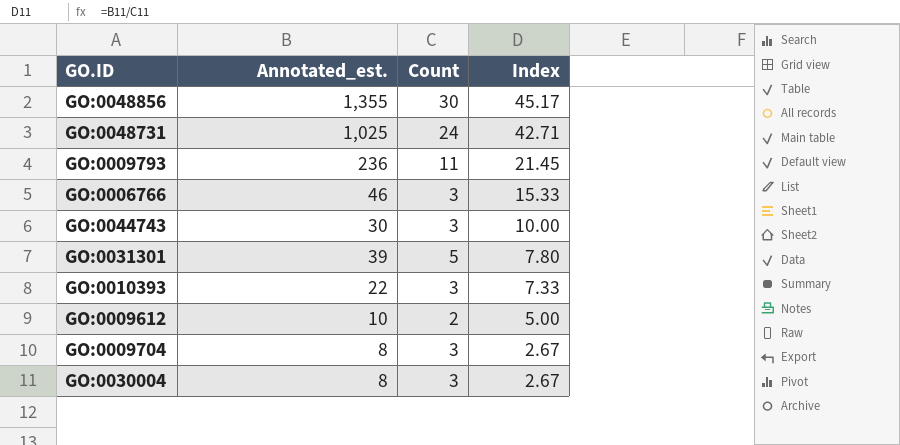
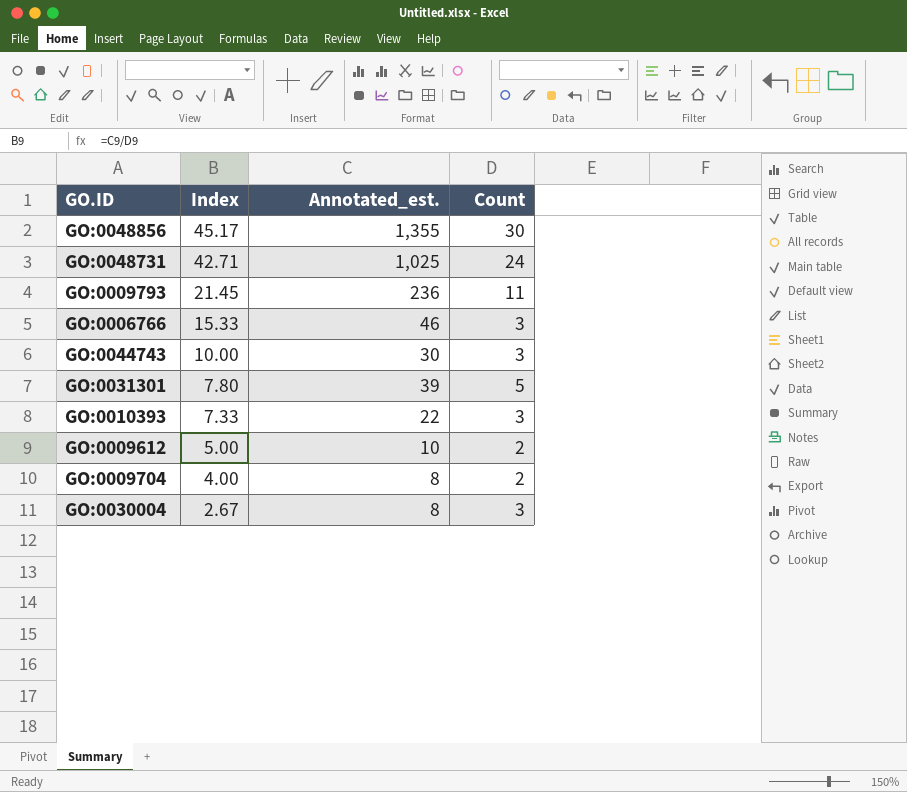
column Index | position: 4 -> 2
GO:0009704 | Index: 2.67 -> 4.00
GO:0009704 | Count: 3 -> 2

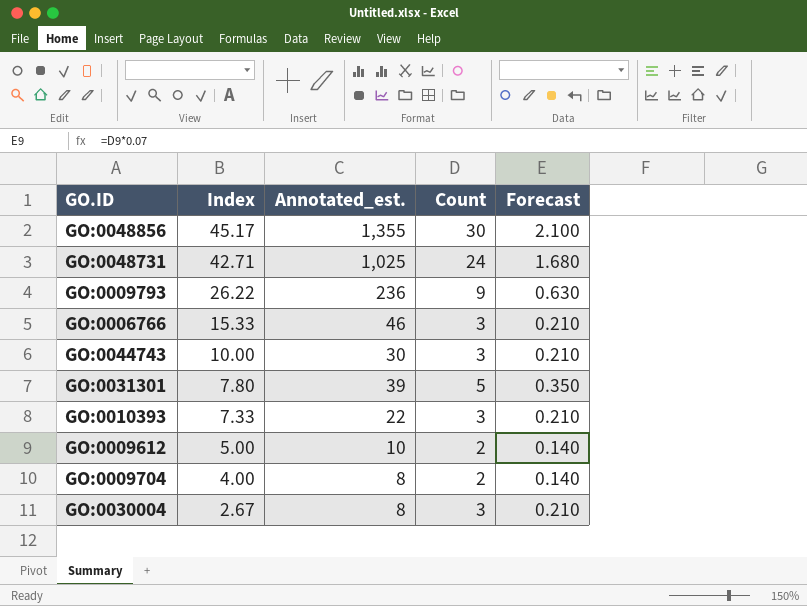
column Forecast | formula: none -> [Count] * 0.07
GO:0009793 | Index: 21.45 -> 26.22
GO:0009793 | Count: 11 -> 9

